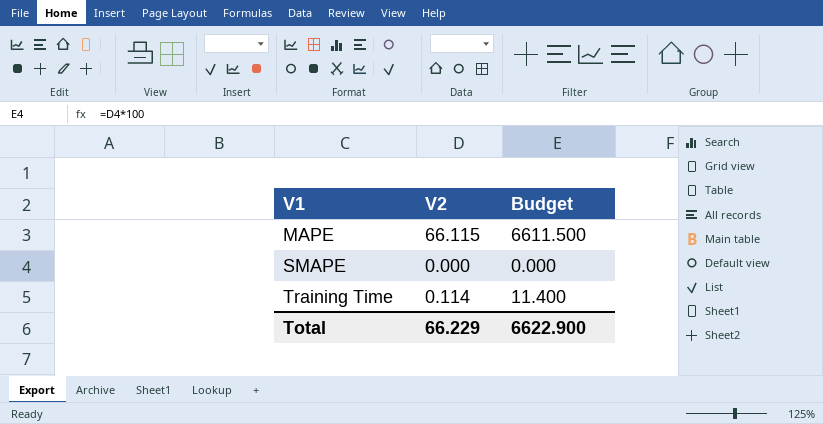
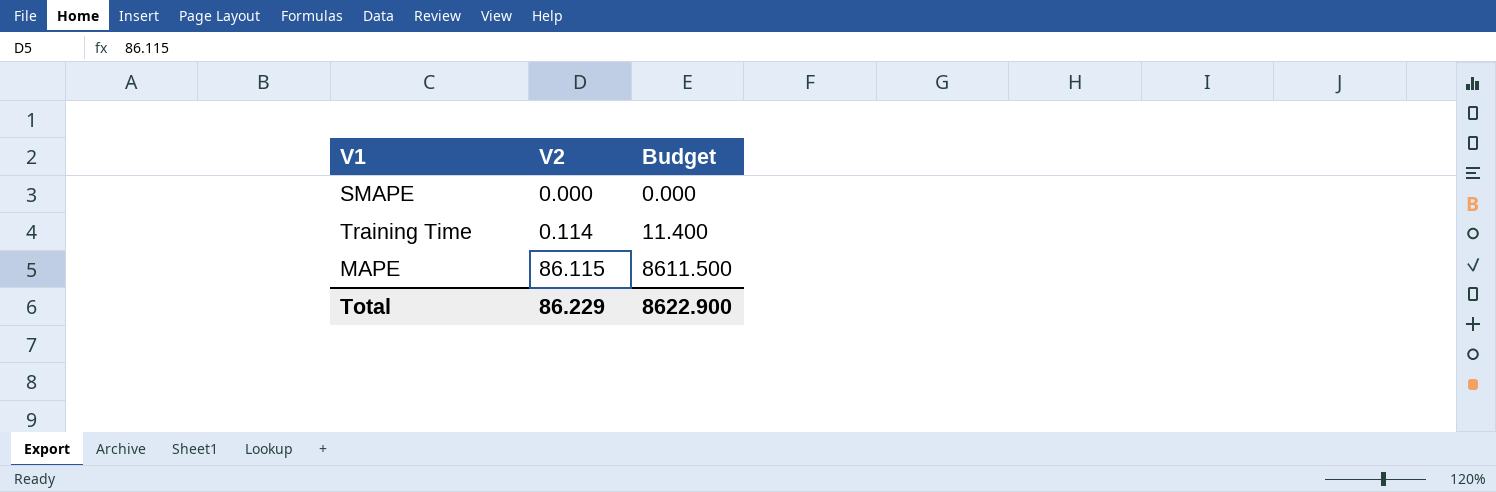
row order: V1 ascending -> V2 ascending
MAPE | V2: 66.115 -> 86.115
MAPE | Budget: 6611.500 -> 8611.500
Total | V2: 66.229 -> 86.229
Total | Budget: 6622.900 -> 8622.900

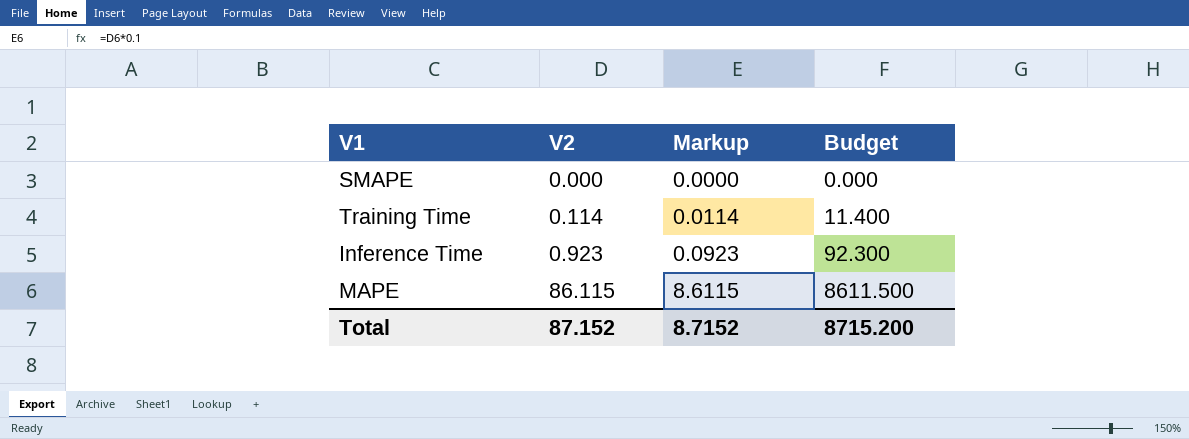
column Markup | formula: none -> [V2] * 0.1
row Inference Time: none -> 0.923 | 0.0923 | 92.300
Total | V2: 86.229 -> 87.152
Total | Budget: 8622.900 -> 8715.200

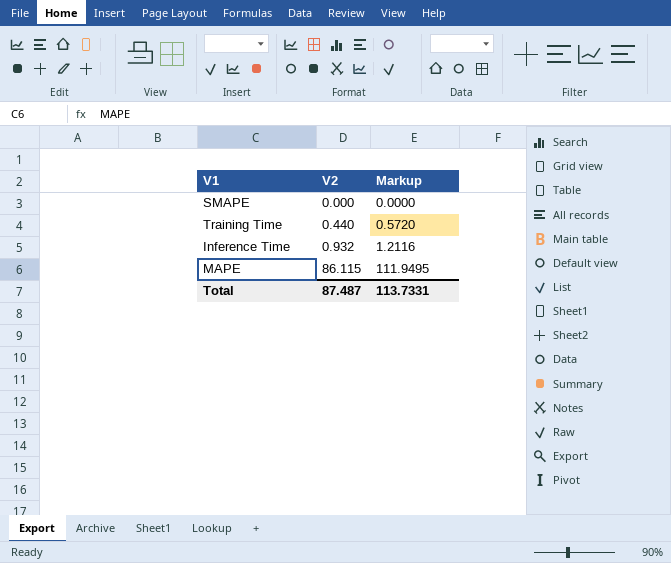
column Budget | formula: [V2] * 100 -> none
column Markup | formula: [V2] * 0.1 -> [V2] * 1.3
Training Time | V2: 0.114 -> 0.440
Inference Time | V2: 0.923 -> 0.932
Total | V2: 87.152 -> 87.487
Total | Markup: 8.7152 -> 113.7331

